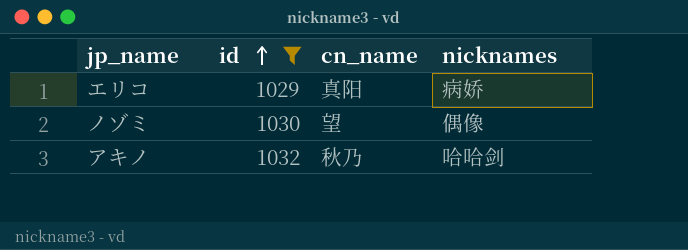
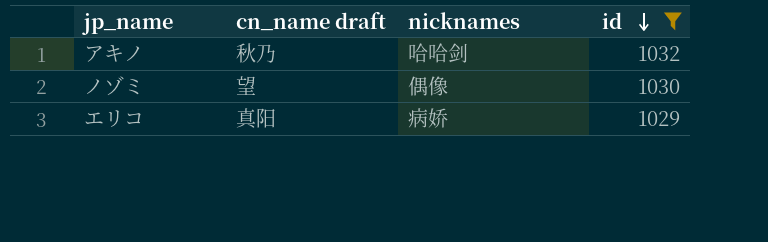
row order: id ascending -> id descending
column name: cn_name -> cn_name draft
column id | position: 2 -> 4

